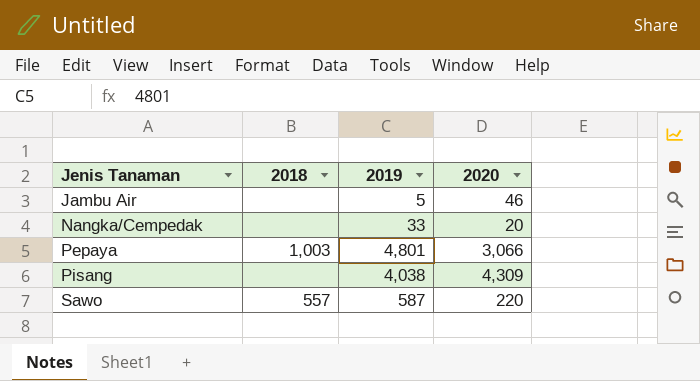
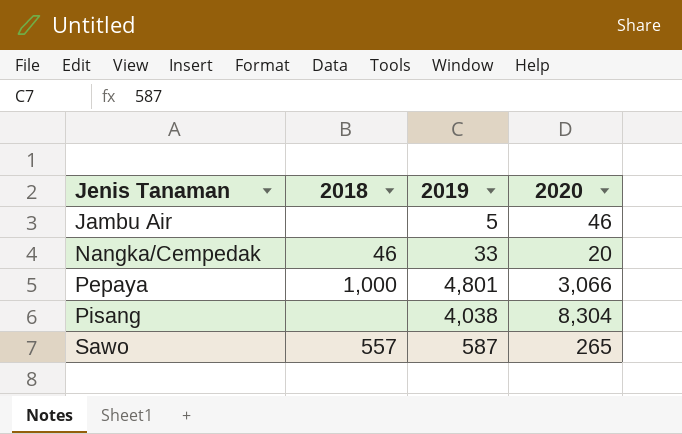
Nangka/Cempedak | 2018: none -> 46
Pepaya | 2018: 1,003 -> 1,000
Pisang | 2020: 4,309 -> 8,304
Sawo | 2020: 220 -> 265

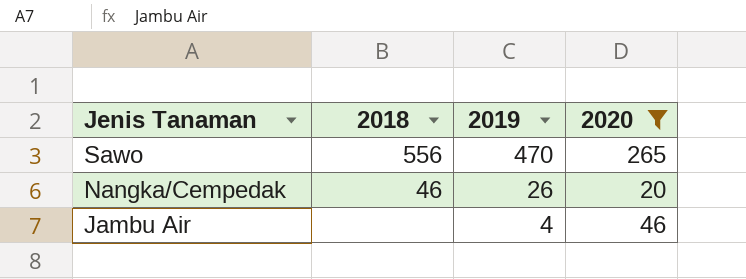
filter: none -> 2020 <= 265
row order: Jenis Tanaman ascending -> Jenis Tanaman descending
Sawo | 2018: 557 -> 556
Sawo | 2019: 587 -> 470
Nangka/Cempedak | 2019: 33 -> 26
Jambu Air | 2019: 5 -> 4

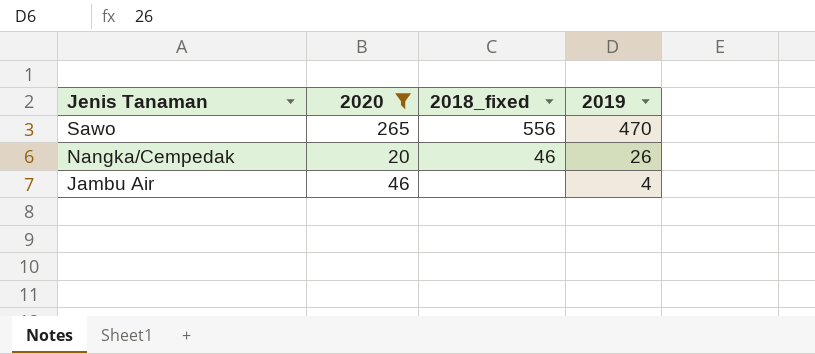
column 2020 | position: 4 -> 2
column name: 2018 -> 2018_fixed

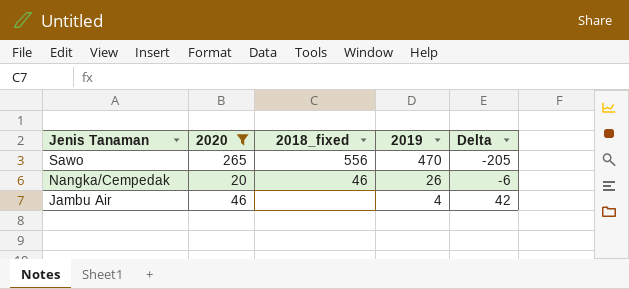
column Delta | formula: none -> [2020] - [2019]

